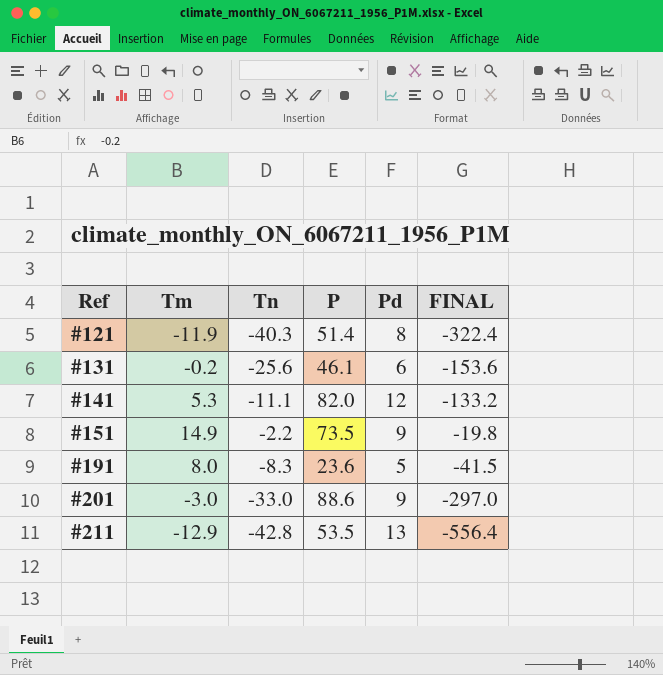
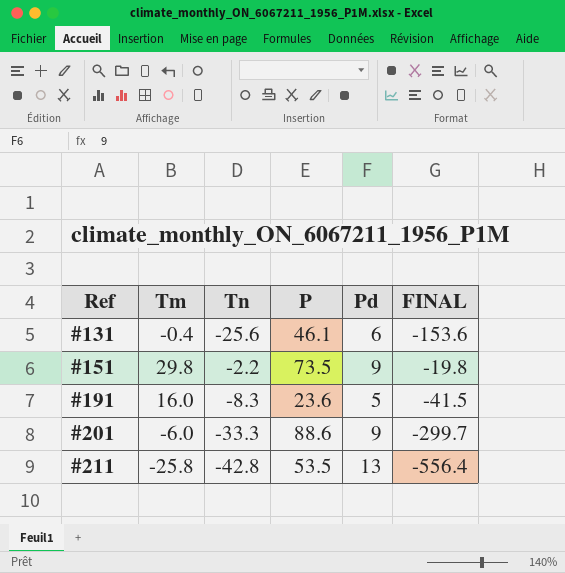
row #121: -11.9 | -40.3 | 51.4 | 8 | -322.4 -> none
row #141: 5.3 | -11.1 | 82.0 | 12 | -133.2 -> none
#131 | Tm: -0.2 -> -0.4
#151 | Tm: 14.9 -> 29.8
#191 | Tm: 8.0 -> 16.0
#201 | Tm: -3.0 -> -6.0
#201 | Tn: -33.0 -> -33.3
#201 | FINAL: -297.0 -> -299.7
#211 | Tm: -12.9 -> -25.8

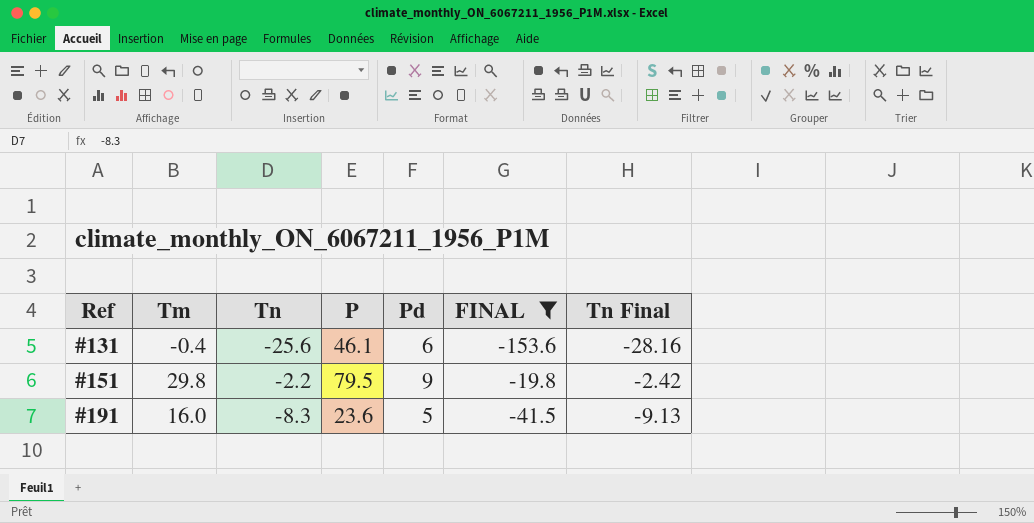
filter: none -> FINAL >= -153.6
column Tn Final | formula: none -> [Tn] * 1.1
#151 | P: 73.5 -> 79.5

